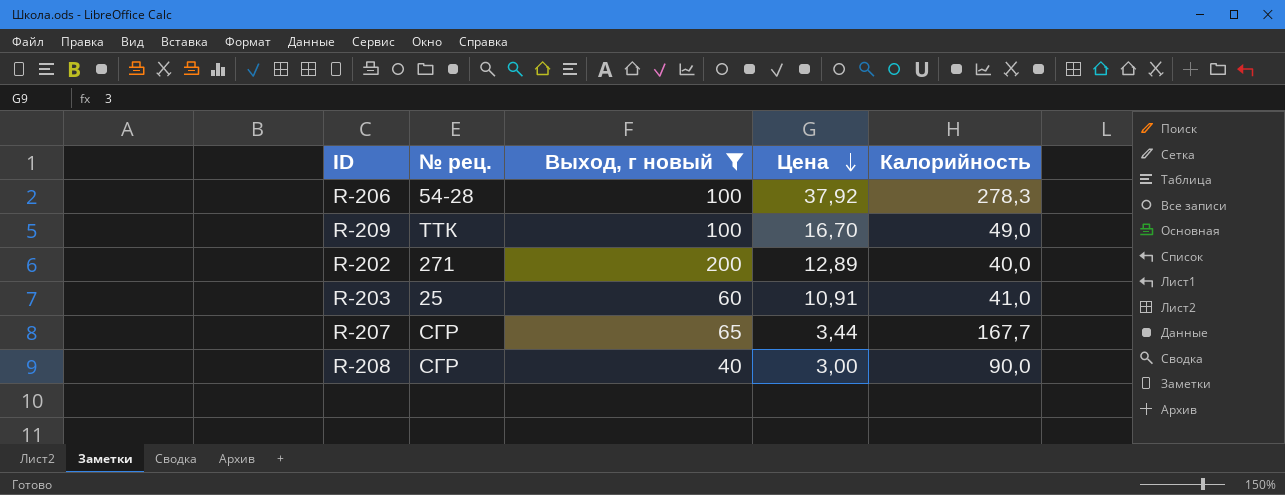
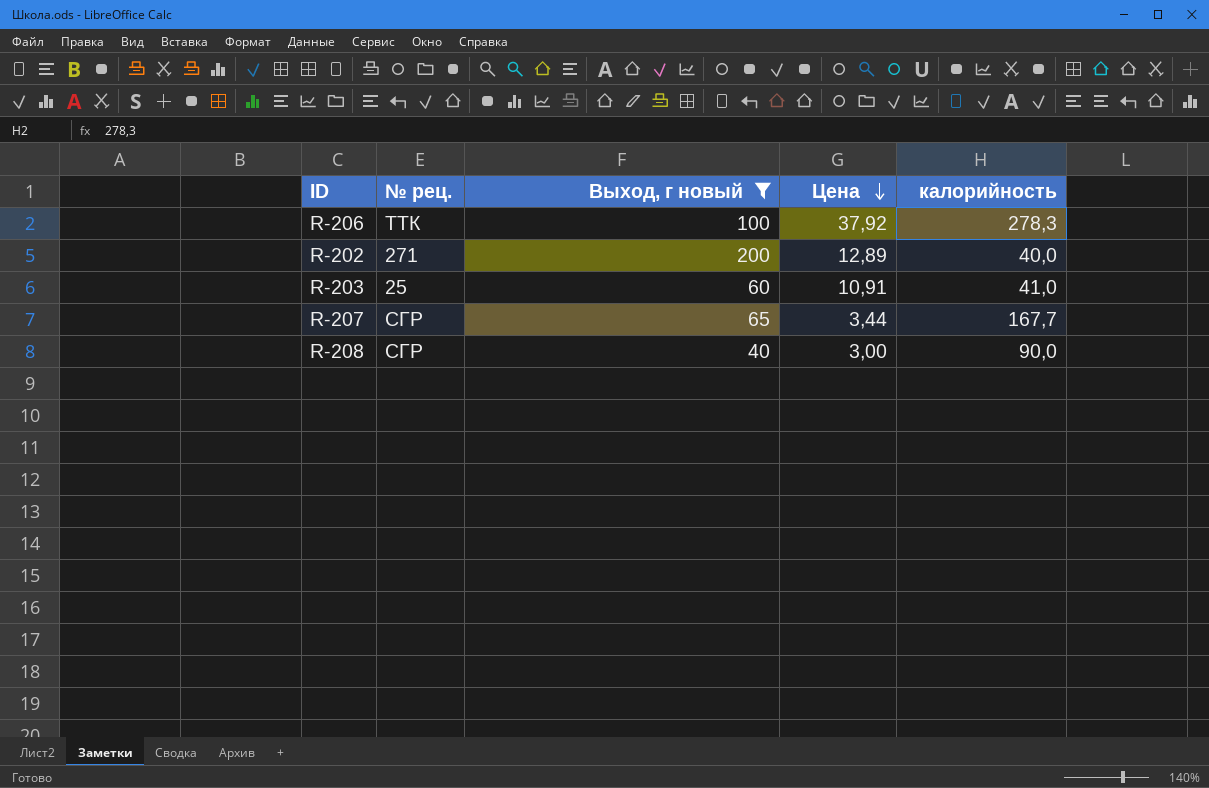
column name: Калорийность -> калорийность
row R-209: ТТК | 100 | 16,70 | 49,0 -> none
R-206 | № рец.: 54-28 -> ТТК

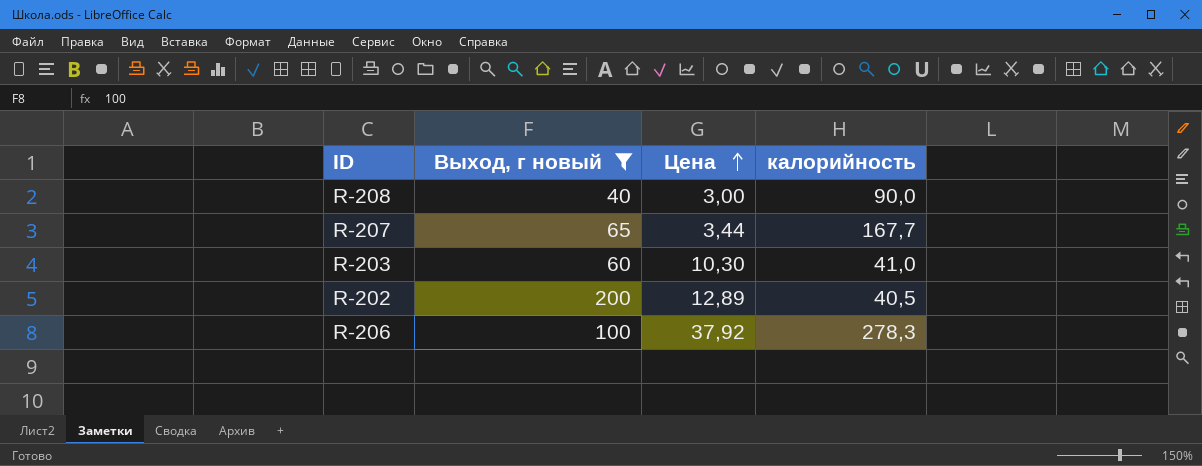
row order: Цена descending -> Цена ascending
column № рец. | position: 2 -> none
R-203 | Цена: 10,91 -> 10,30
R-202 | калорийность: 40,0 -> 40,5

